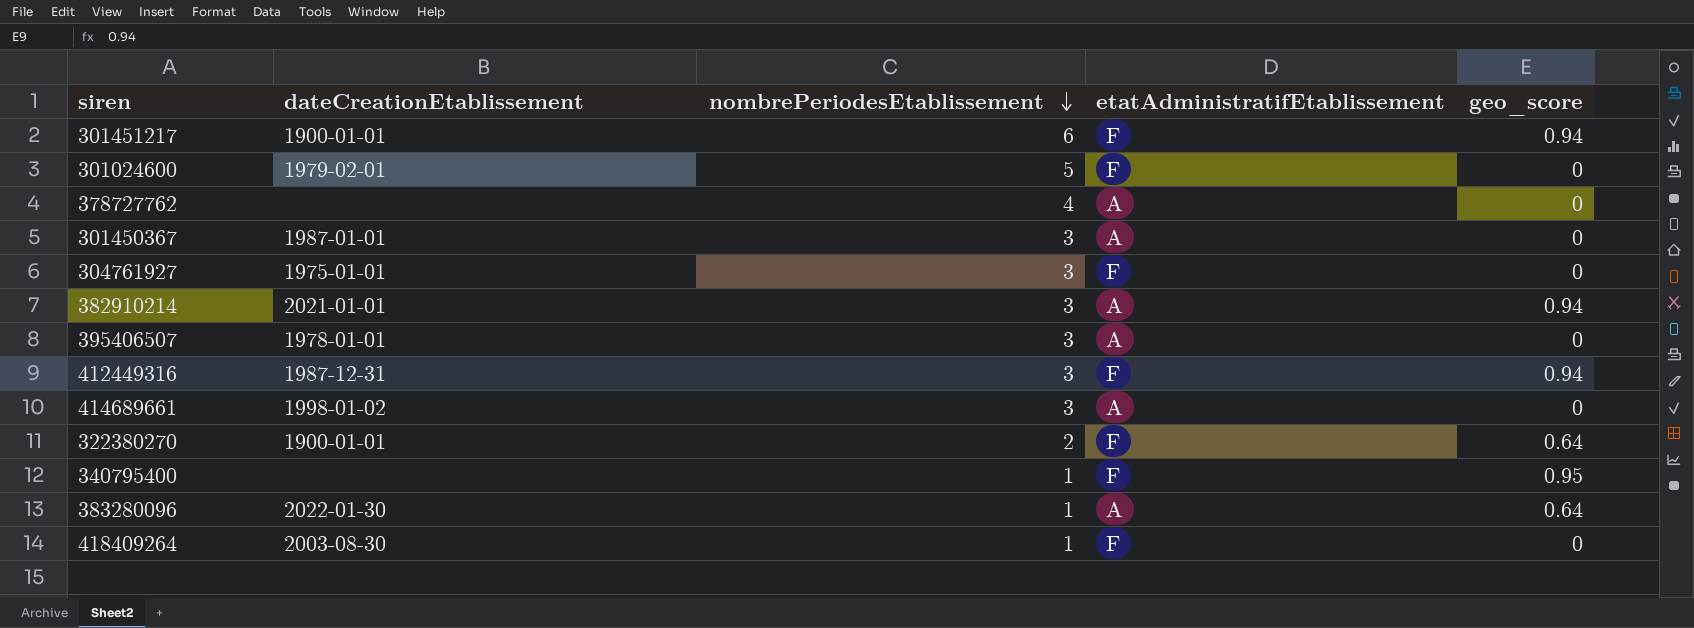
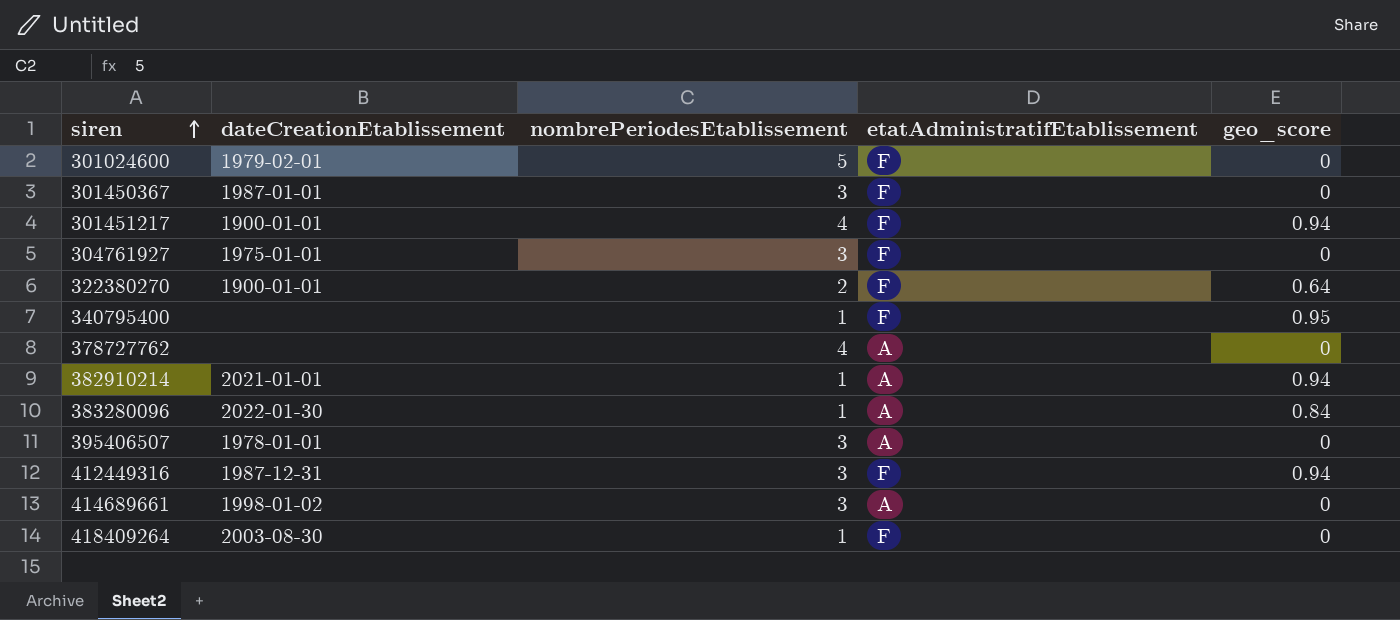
row order: nombrePeriodesEtablissement descending -> siren ascending
301450367 | etatAdministratifEtablissement: A -> F
301451217 | nombrePeriodesEtablissement: 6 -> 4
382910214 | nombrePeriodesEtablissement: 3 -> 1
383280096 | geo_score: 0.64 -> 0.84

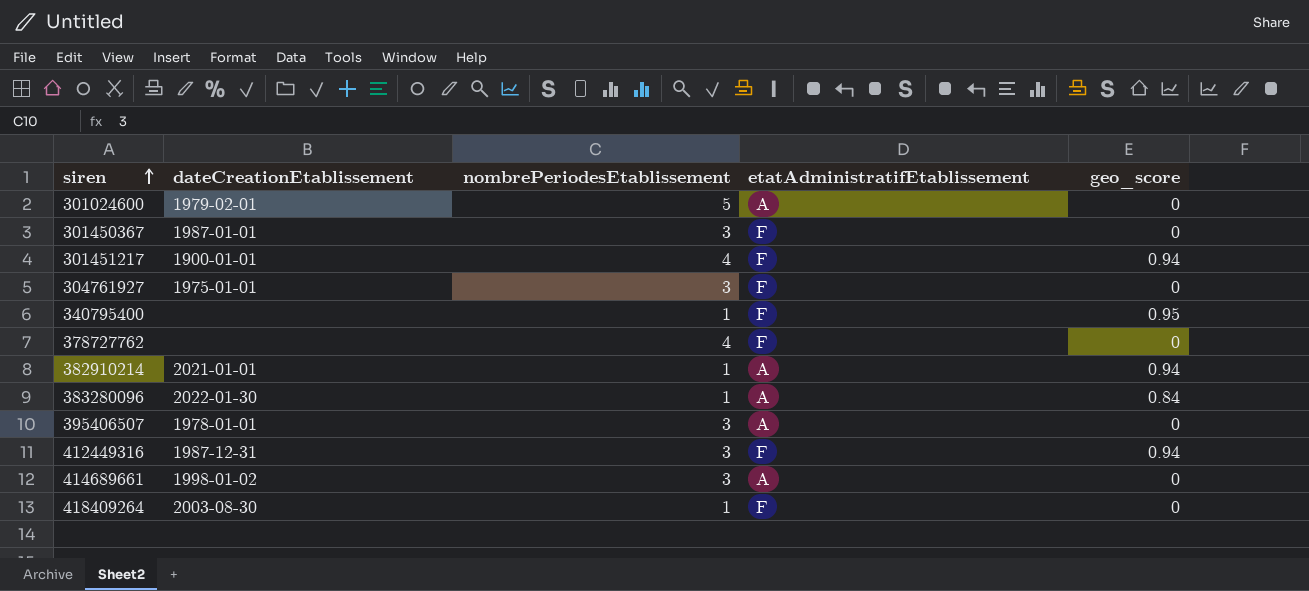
row 322380270: 1900-01-01 | 2 | F | 0.64 -> none
301024600 | etatAdministratifEtablissement: F -> A
378727762 | etatAdministratifEtablissement: A -> F

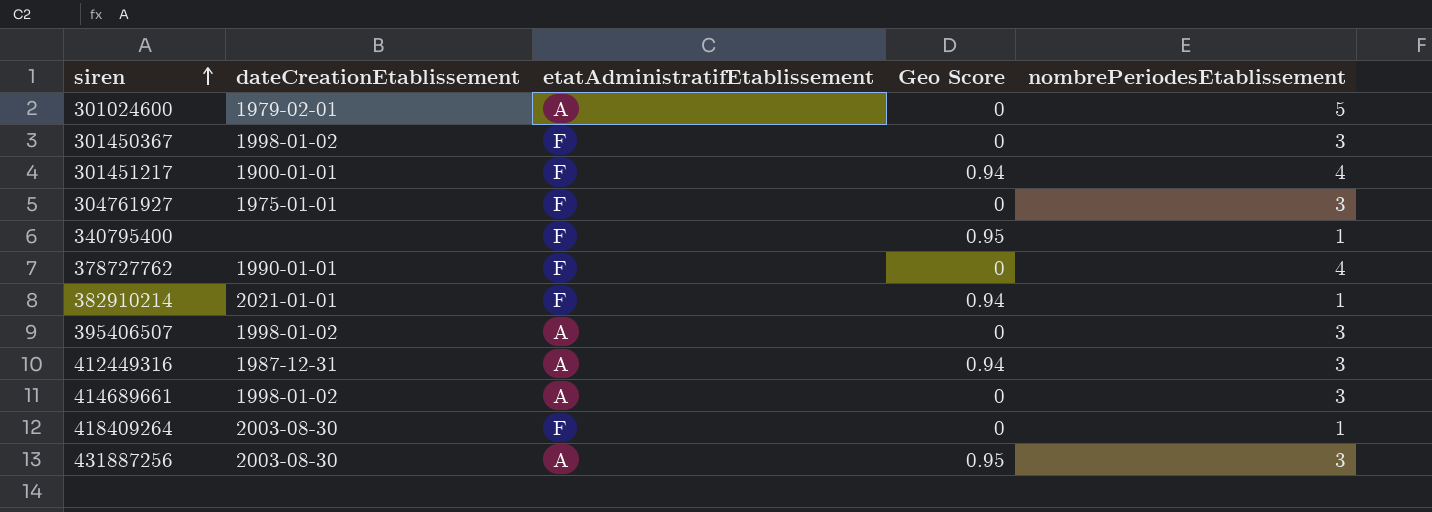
column name: geo_score -> Geo Score
column nombrePeriodesEtablissement | position: 3 -> 5
row 383280096: 2022-01-30 | 1 | A | 0.84 -> none
301450367 | dateCreationEtablissement: 1987-01-01 -> 1998-01-02
378727762 | dateCreationEtablissement: none -> 1990-01-01
382910214 | etatAdministratifEtablissement: A -> F
395406507 | dateCreationEtablissement: 1978-01-01 -> 1998-01-02
412449316 | etatAdministratifEtablissement: F -> A
row 431887256: none -> 2003-08-30 | A | 0.95 | 3

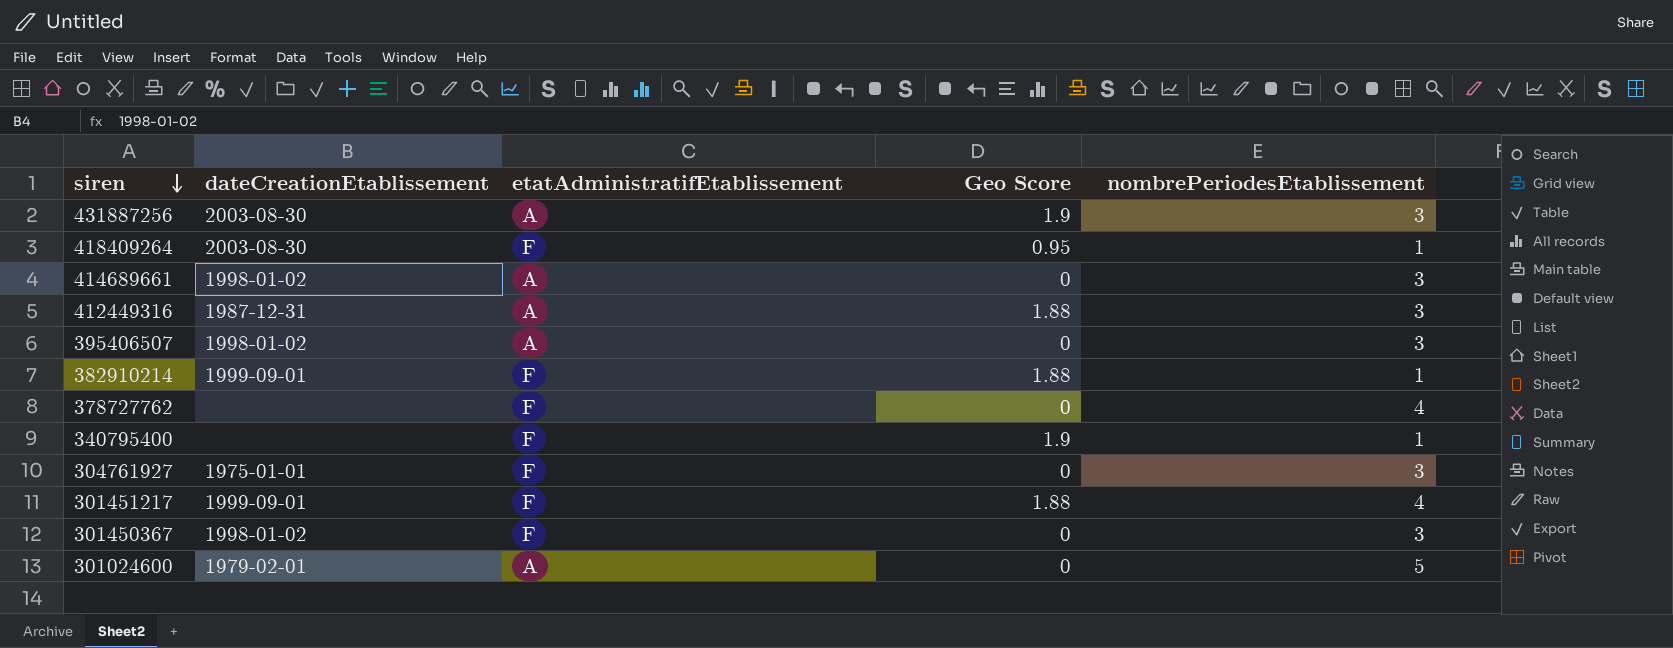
row order: siren ascending -> siren descending
431887256 | Geo Score: 0.95 -> 1.9
418409264 | Geo Score: 0 -> 0.95
412449316 | Geo Score: 0.94 -> 1.88
382910214 | dateCreationEtablissement: 2021-01-01 -> 1999-09-01
382910214 | Geo Score: 0.94 -> 1.88
378727762 | dateCreationEtablissement: 1990-01-01 -> none
340795400 | Geo Score: 0.95 -> 1.9
301451217 | dateCreationEtablissement: 1900-01-01 -> 1999-09-01
301451217 | Geo Score: 0.94 -> 1.88

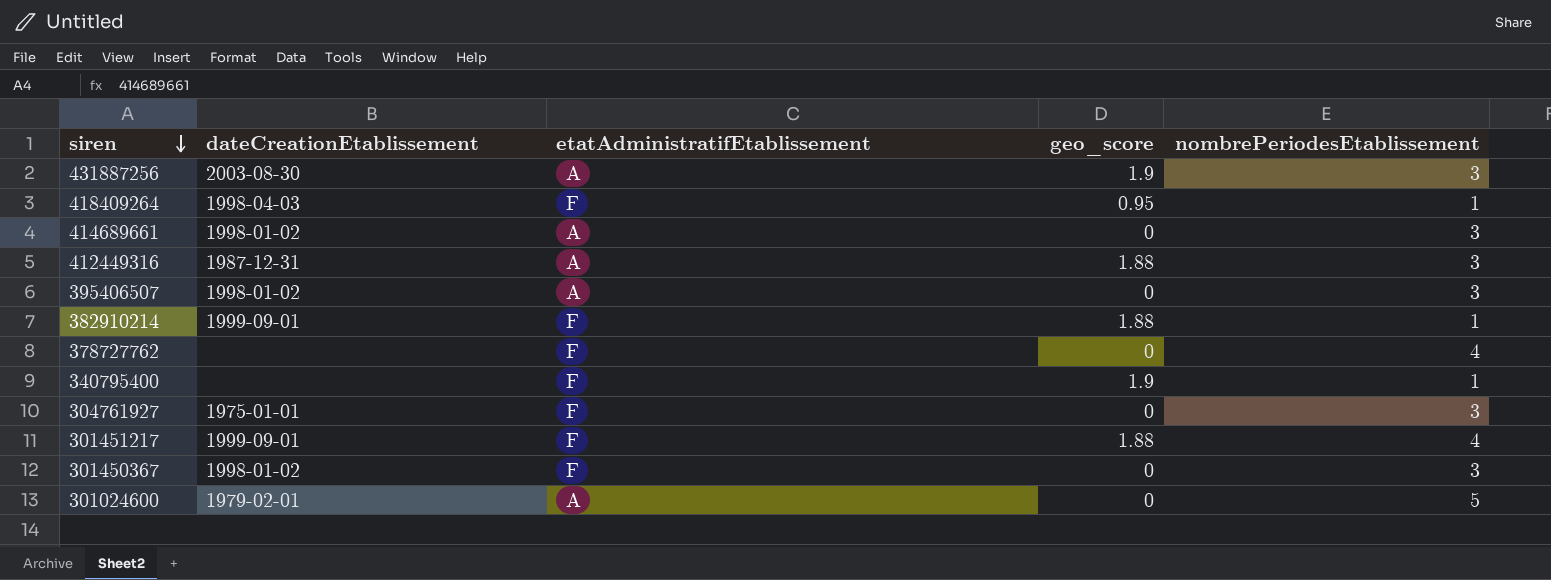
column name: Geo Score -> geo_score
418409264 | dateCreationEtablissement: 2003-08-30 -> 1998-04-03

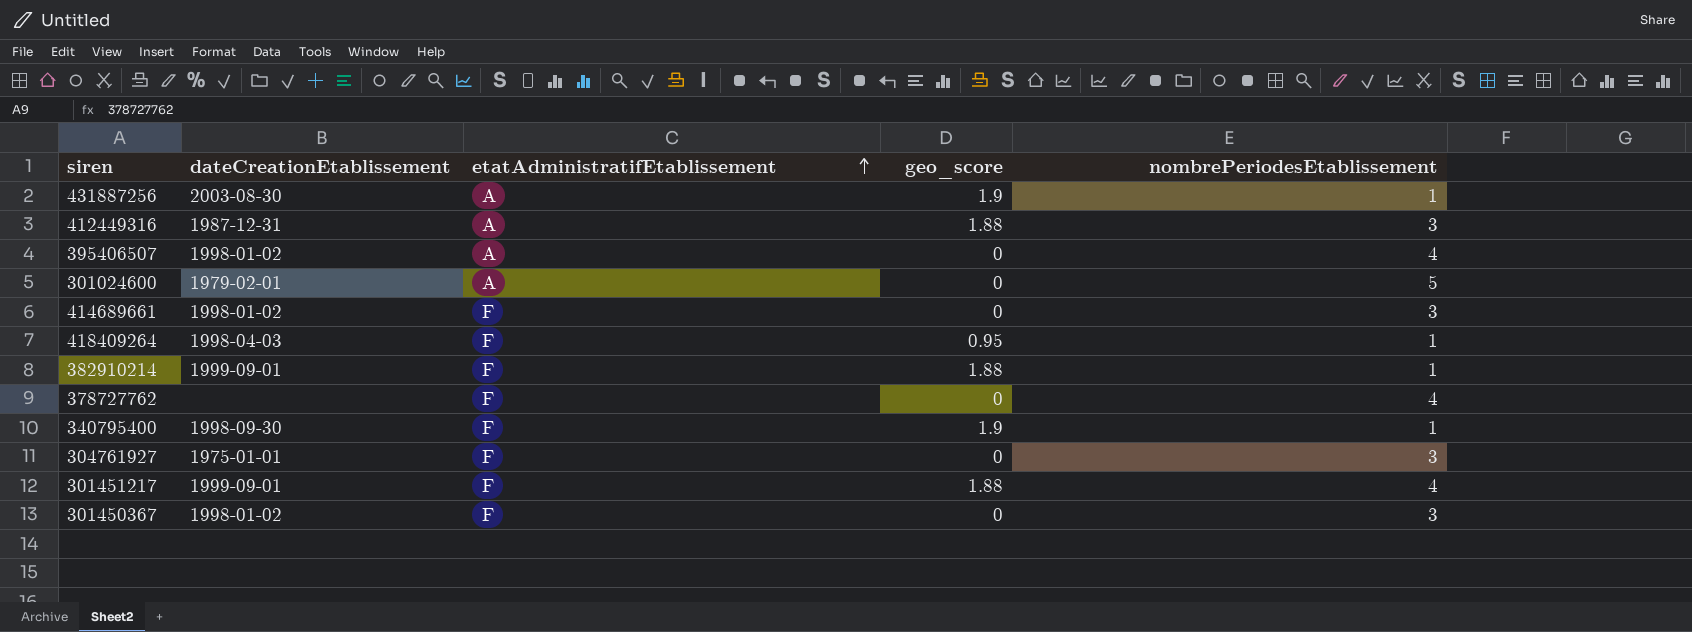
row order: siren descending -> etatAdministratifEtablissement ascending
431887256 | nombrePeriodesEtablissement: 3 -> 1
395406507 | nombrePeriodesEtablissement: 3 -> 4
414689661 | etatAdministratifEtablissement: A -> F
340795400 | dateCreationEtablissement: none -> 1998-09-30

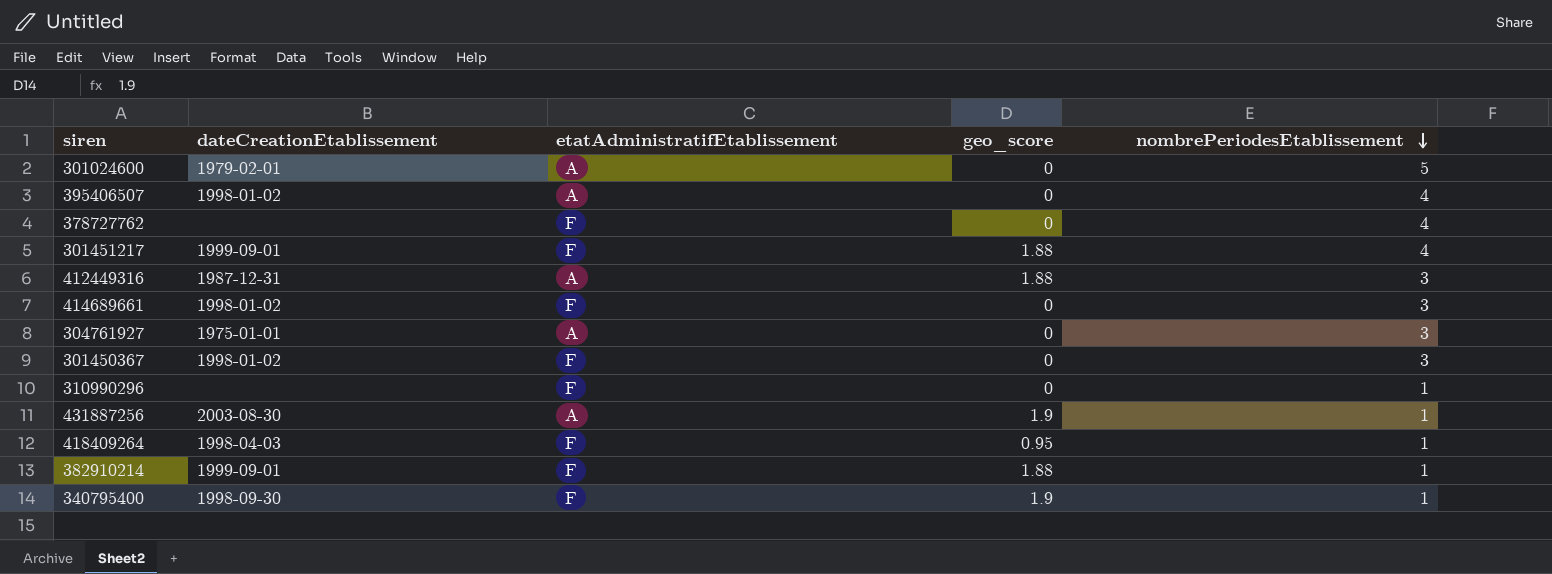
row order: etatAdministratifEtablissement ascending -> nombrePeriodesEtablissement descending
304761927 | etatAdministratifEtablissement: F -> A
row 310990296: none -> none | F | 0 | 1

